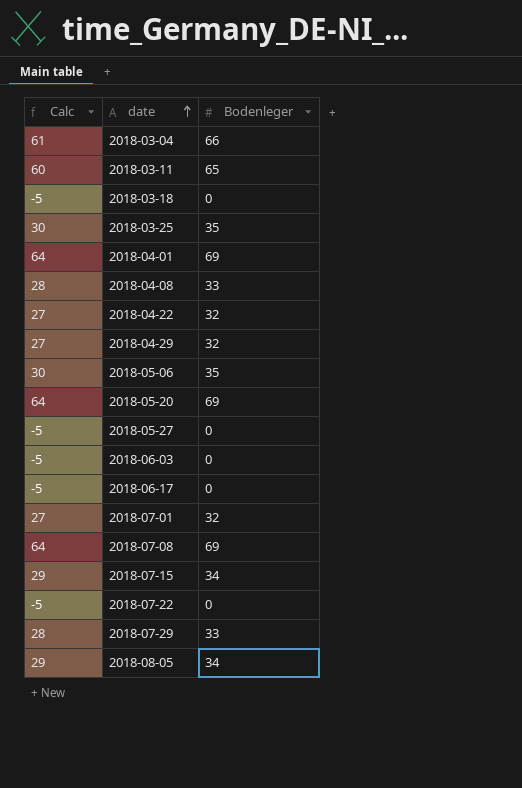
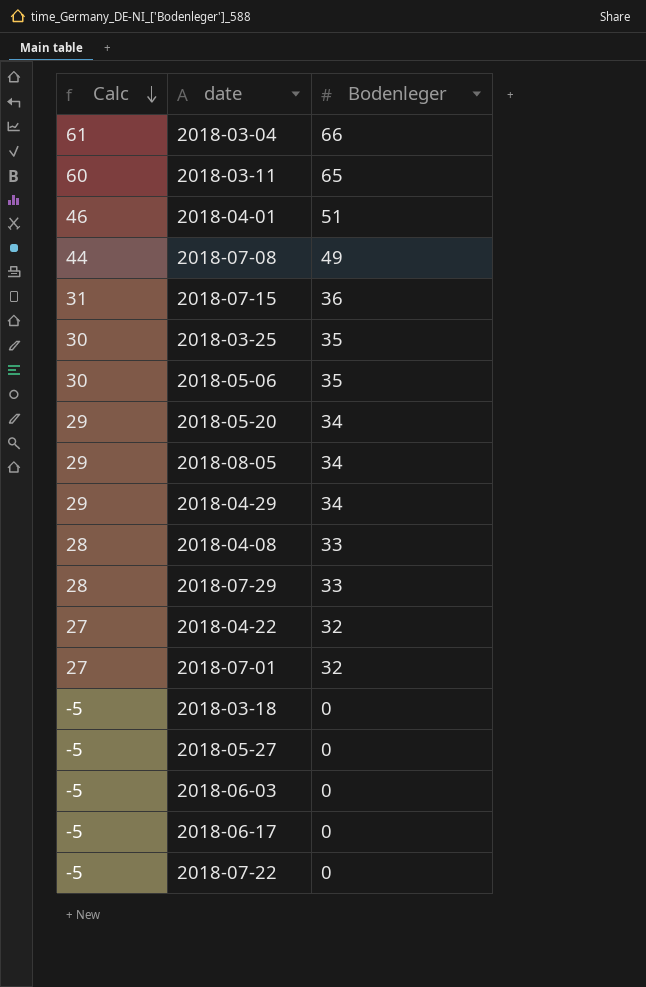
row order: date ascending -> Calc descending
2018-04-01 | Calc: 64 -> 46
2018-04-01 | Bodenleger: 69 -> 51
2018-07-08 | Calc: 64 -> 44
2018-07-08 | Bodenleger: 69 -> 49
2018-07-15 | Calc: 29 -> 31
2018-07-15 | Bodenleger: 34 -> 36
2018-05-20 | Calc: 64 -> 29
2018-05-20 | Bodenleger: 69 -> 34
2018-04-29 | Calc: 27 -> 29
2018-04-29 | Bodenleger: 32 -> 34

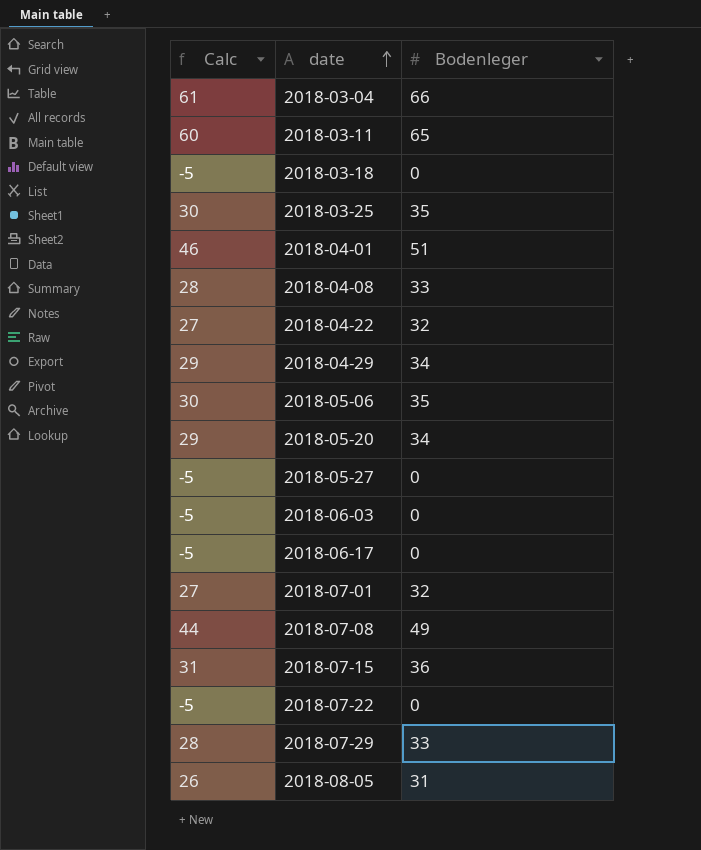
row order: Calc descending -> date ascending
2018-08-05 | Calc: 29 -> 26
2018-08-05 | Bodenleger: 34 -> 31

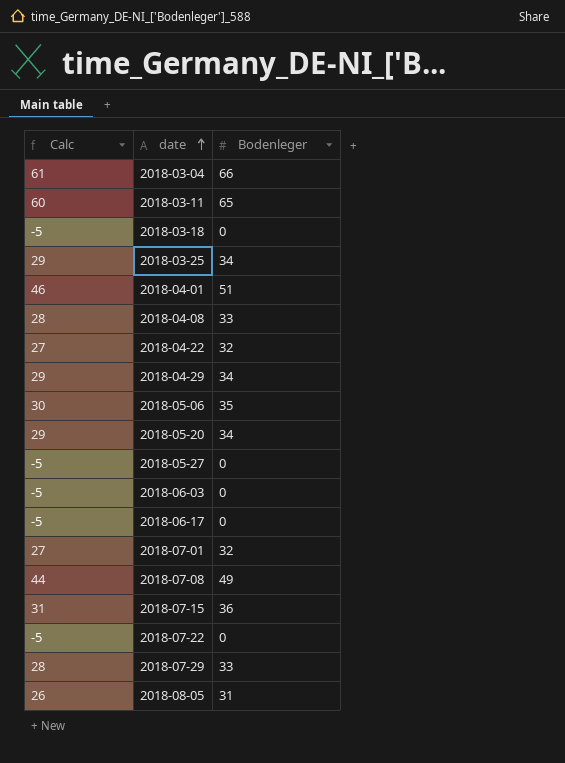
2018-03-25 | Calc: 30 -> 29
2018-03-25 | Bodenleger: 35 -> 34

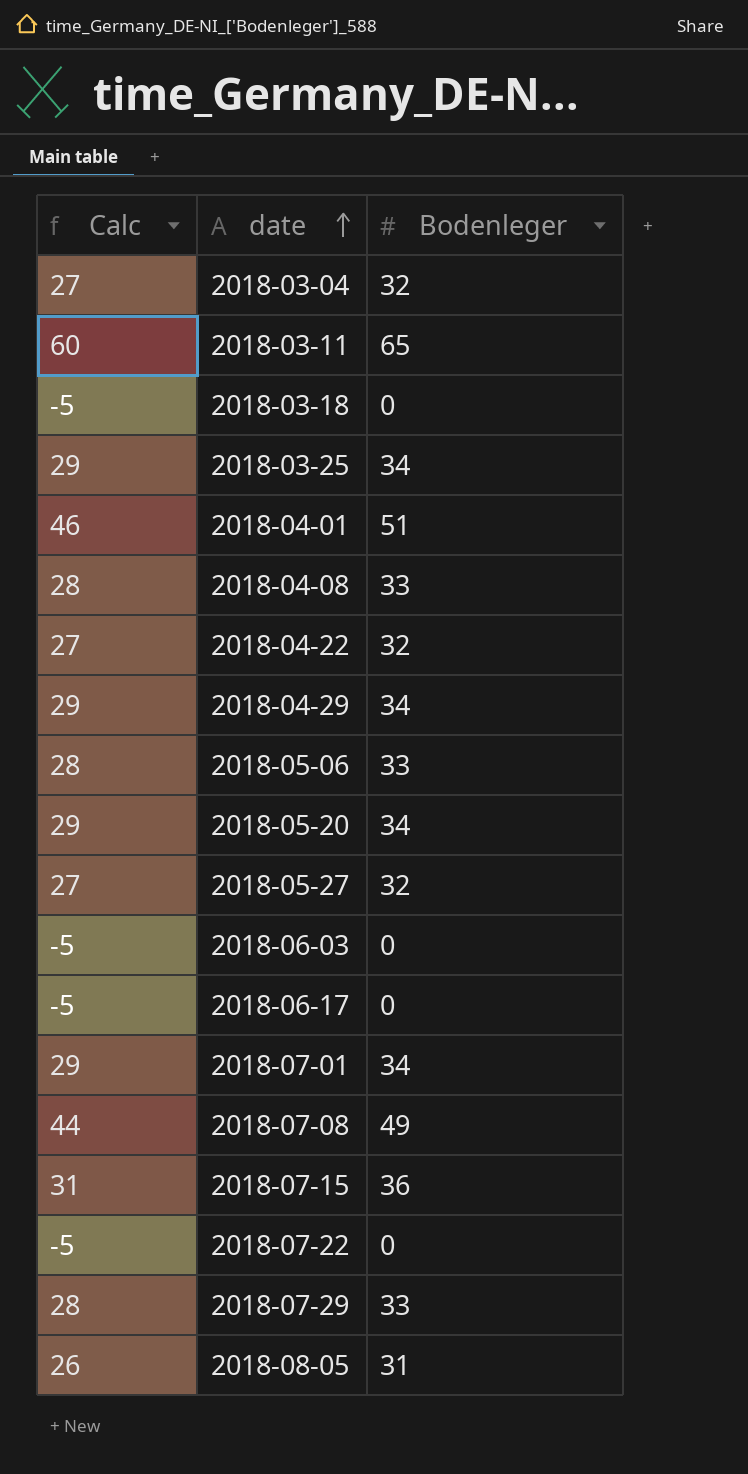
2018-03-04 | Calc: 61 -> 27
2018-03-04 | Bodenleger: 66 -> 32
2018-05-06 | Calc: 30 -> 28
2018-05-06 | Bodenleger: 35 -> 33
2018-05-27 | Calc: -5 -> 27
2018-05-27 | Bodenleger: 0 -> 32
2018-07-01 | Calc: 27 -> 29
2018-07-01 | Bodenleger: 32 -> 34

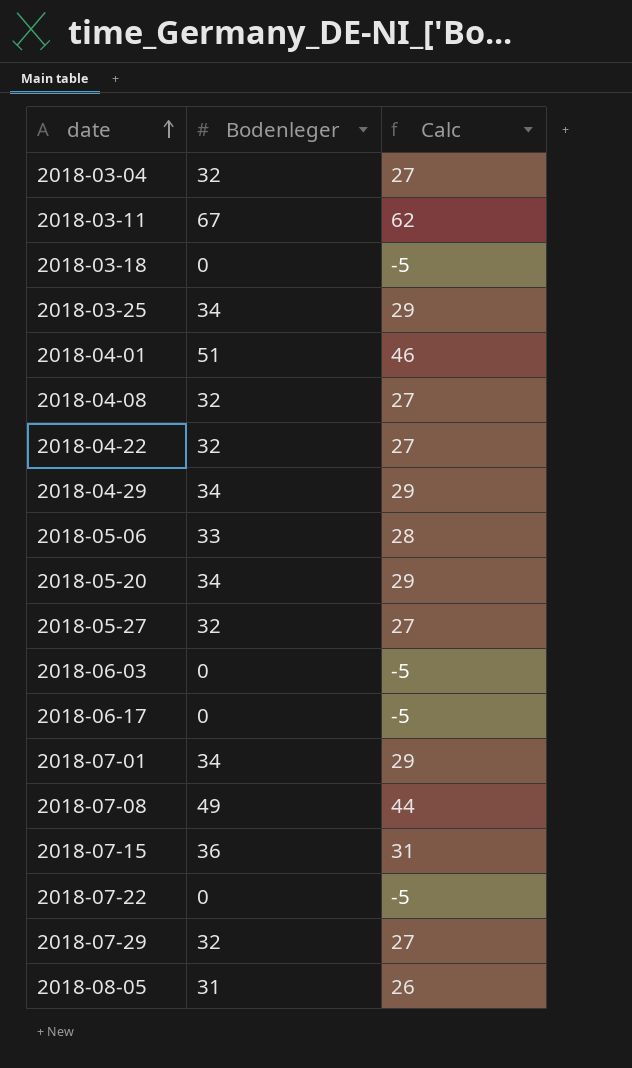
column Calc | position: 1 -> 3
2018-03-11 | Bodenleger: 65 -> 67
2018-03-11 | Calc: 60 -> 62
2018-04-08 | Bodenleger: 33 -> 32
2018-04-08 | Calc: 28 -> 27
2018-07-29 | Bodenleger: 33 -> 32
2018-07-29 | Calc: 28 -> 27

